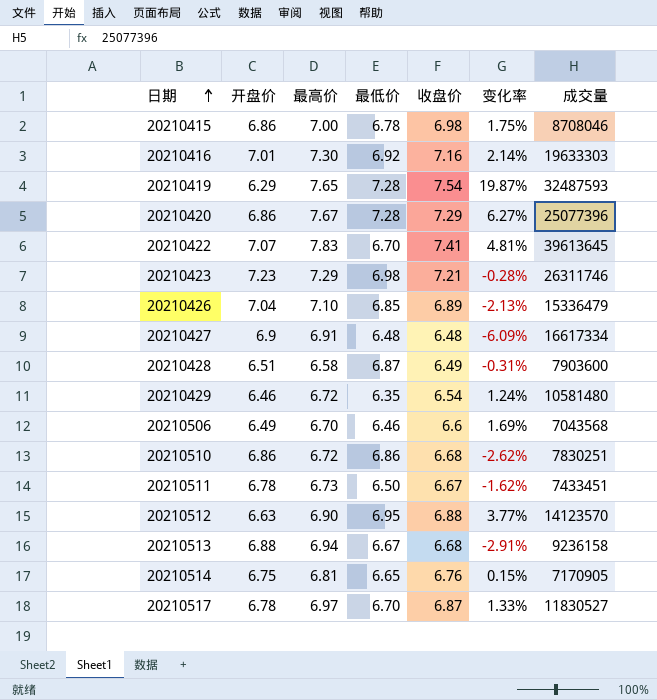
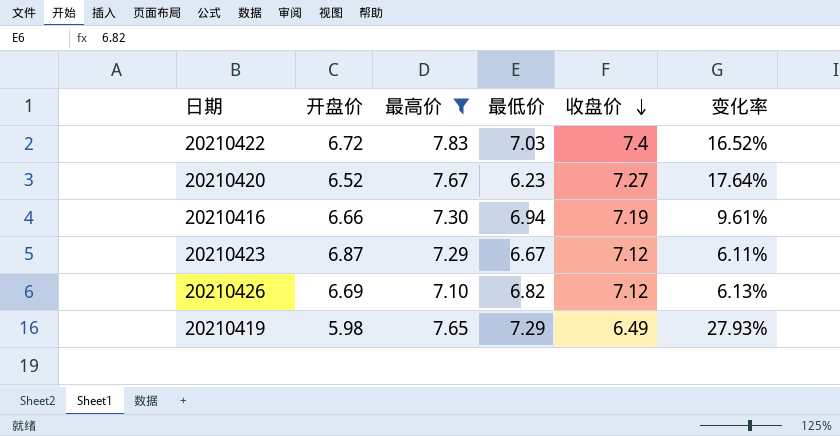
filter: none -> 最高价 >= 7.10
row order: 日期 ascending -> 收盘价 descending
column 成交量 | position: 7 -> none
column 变化率 | formula: ([收盘价] - [开盘价]) / [开盘价] -> ([最高价] - [开盘价]) / [开盘价]
20210422 | 开盘价: 7.07 -> 6.72
20210422 | 最低价: 6.70 -> 7.03
20210422 | 收盘价: 7.41 -> 7.4
20210420 | 开盘价: 6.86 -> 6.52
20210420 | 最低价: 7.28 -> 6.23
20210420 | 收盘价: 7.29 -> 7.27
20210416 | 开盘价: 7.01 -> 6.66
20210416 | 最低价: 6.92 -> 6.94
20210416 | 收盘价: 7.16 -> 7.19
20210423 | 开盘价: 7.23 -> 6.87
20210423 | 最低价: 6.98 -> 6.67
20210423 | 收盘价: 7.21 -> 7.12
20210426 | 开盘价: 7.04 -> 6.69
20210426 | 最低价: 6.85 -> 6.82
20210426 | 收盘价: 6.89 -> 7.12
20210419 | 开盘价: 6.29 -> 5.98
20210419 | 最低价: 7.28 -> 7.29
20210419 | 收盘价: 7.54 -> 6.49

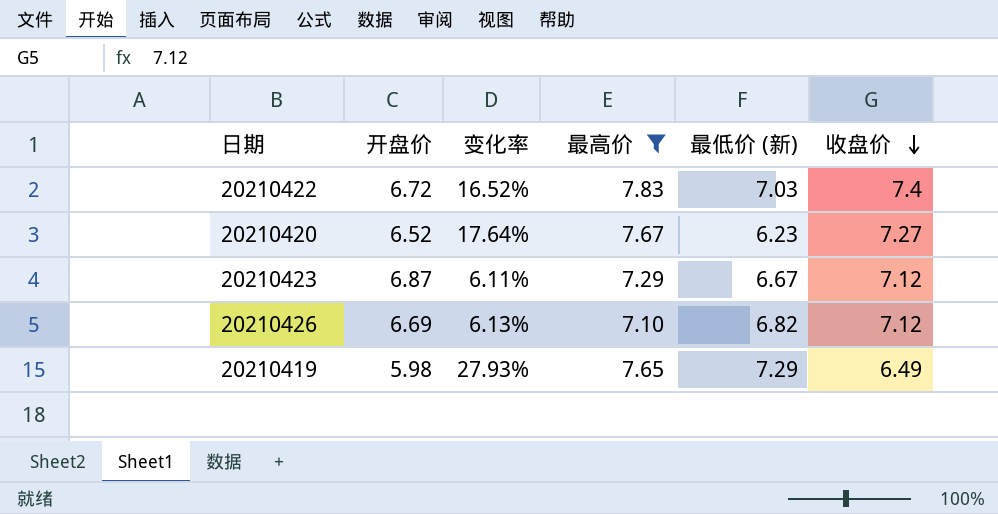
column 变化率 | position: 6 -> 3
column name: 最低价 -> 最低价 (新)
row 20210416: 6.66 | 7.30 | 6.94 | 7.19 | 9.61% -> none

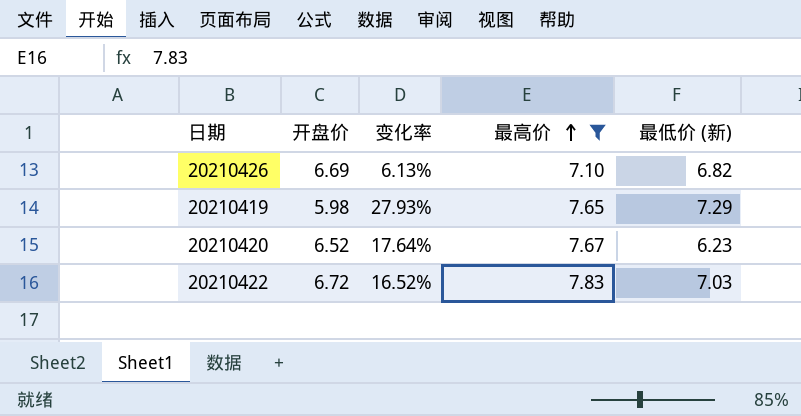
row order: 收盘价 descending -> 最高价 ascending
column 收盘价 | position: 6 -> none
row 20210423: 6.87 | 6.11% | 7.29 | 6.67 | 7.12 -> none

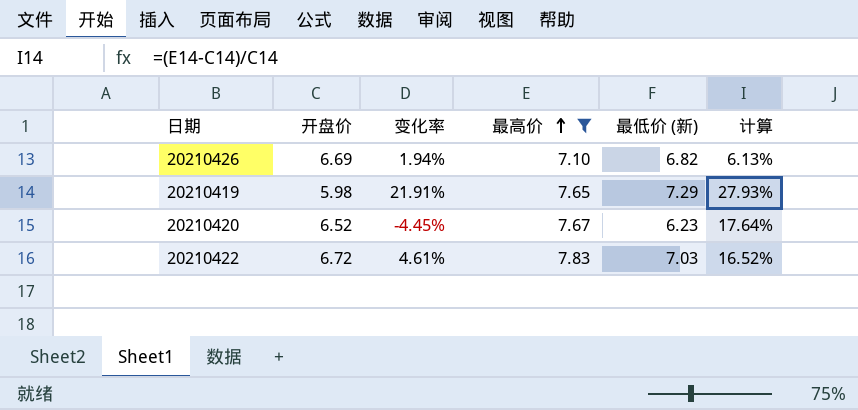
column 变化率 | formula: ([最高价] - [开盘价]) / [开盘价] -> ([最低价 (新)] - [开盘价]) / [开盘价]
column 计算 | formula: none -> ([最高价] - [开盘价]) / [开盘价]

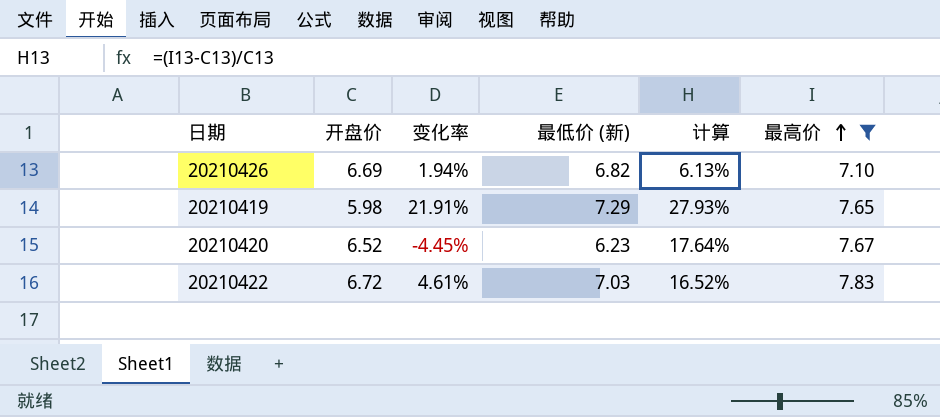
column 最高价 | position: 4 -> 6

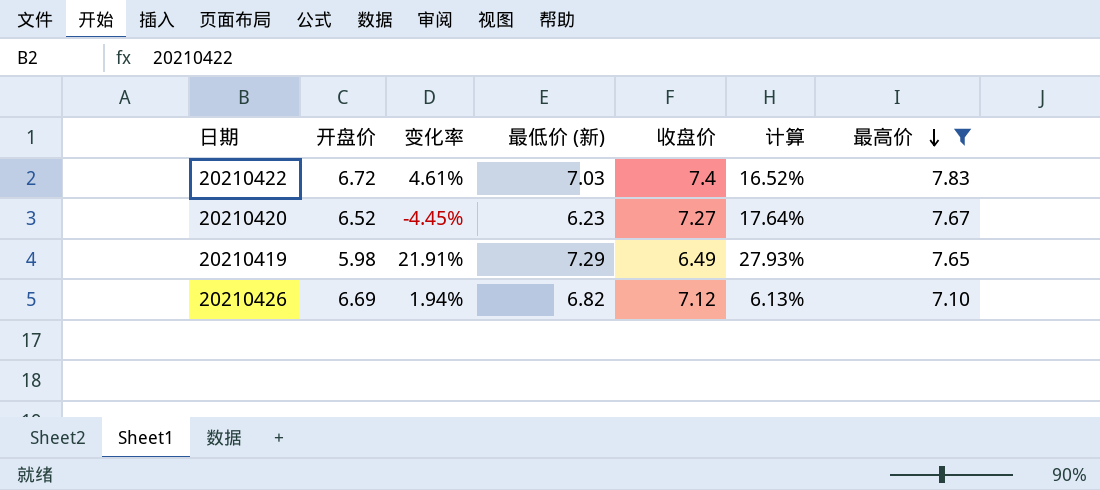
row order: 最高价 ascending -> 最高价 descending
column 收盘价 | position: none -> 5

